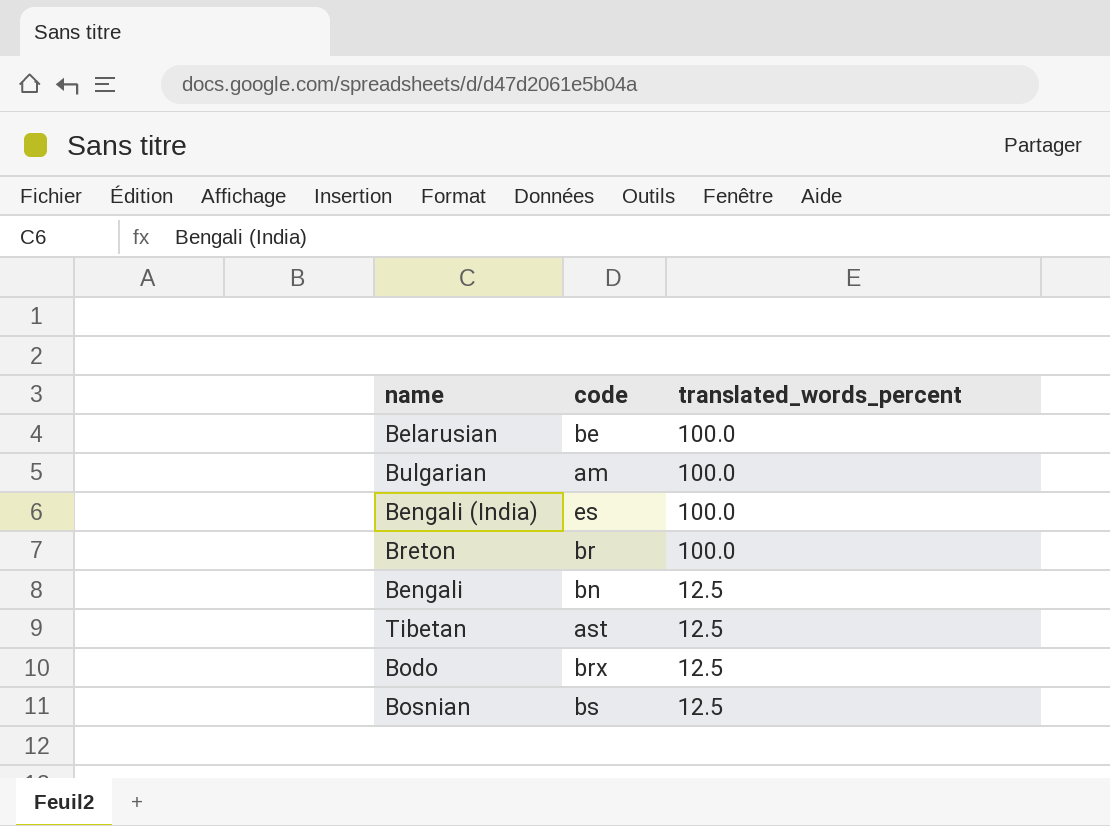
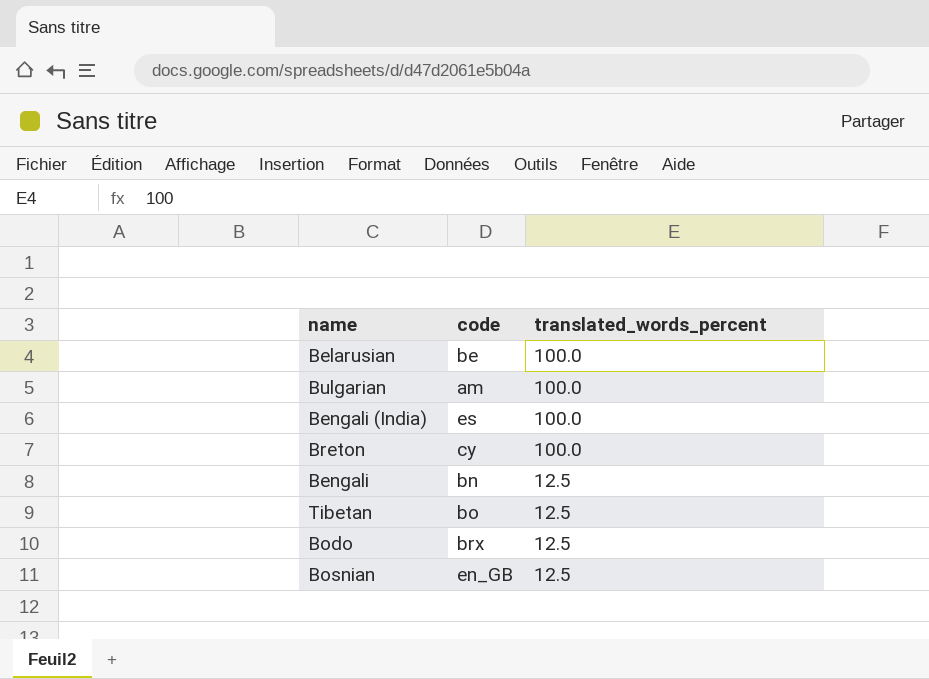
Breton | code: br -> cy
Tibetan | code: ast -> bo
Bosnian | code: bs -> en_GB

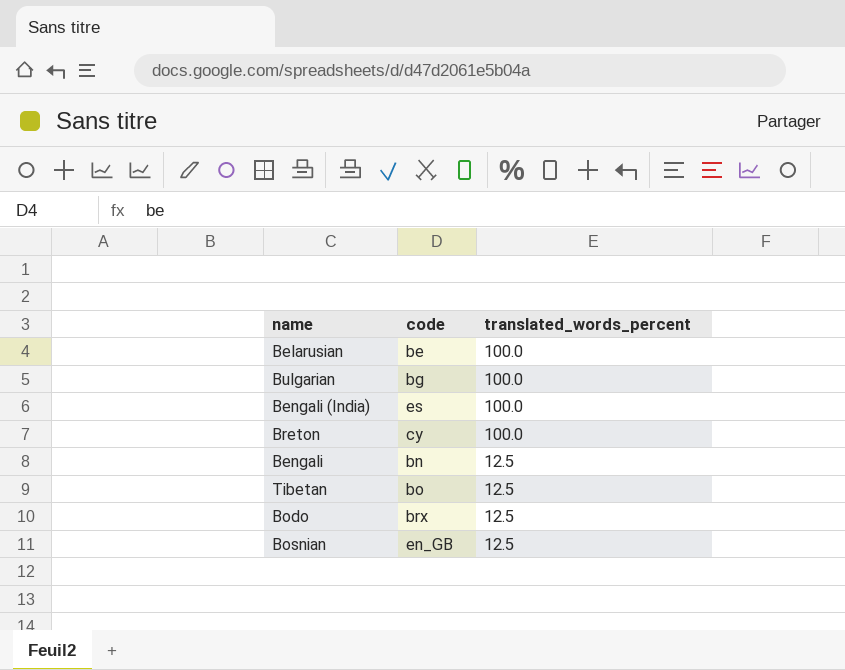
Bulgarian | code: am -> bg

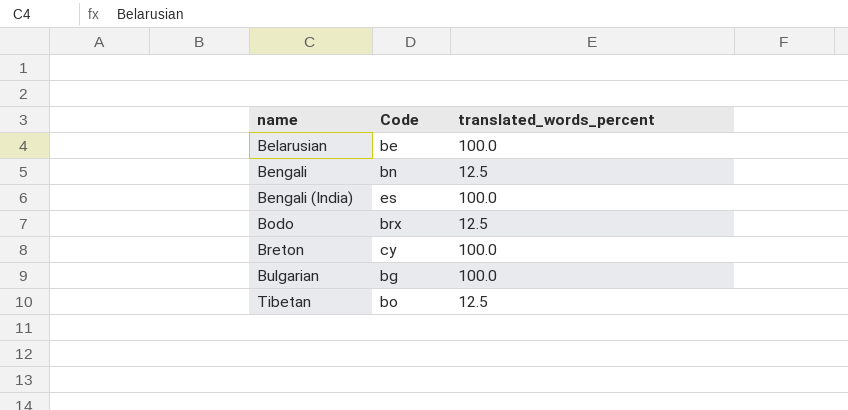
row order: translated_words_percent descending -> name ascending
column name: code -> Code
row Bosnian: en_GB | 12.5 -> none

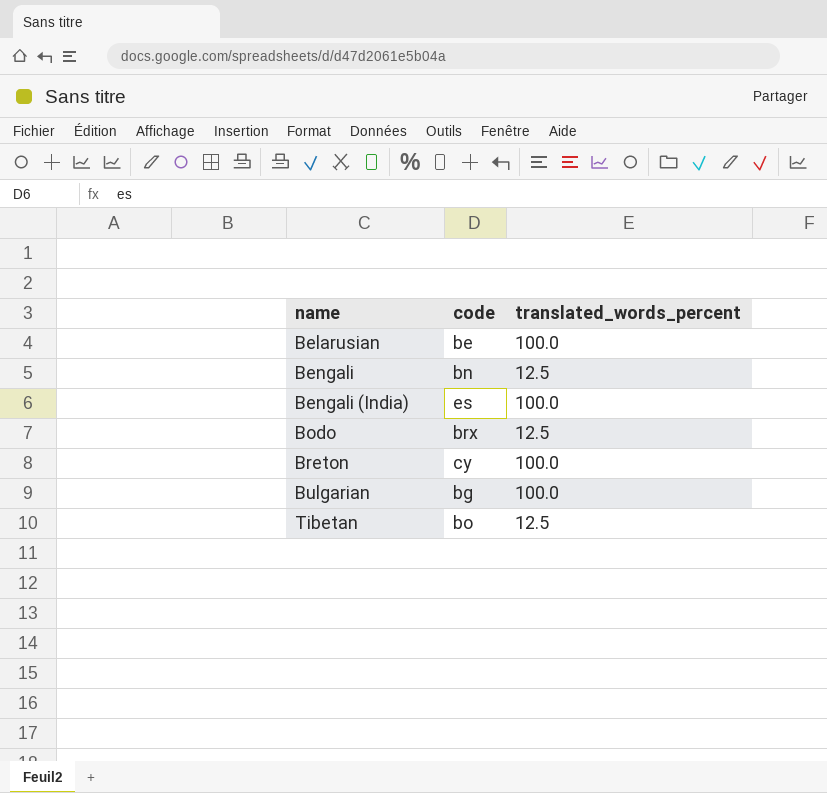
column name: Code -> code

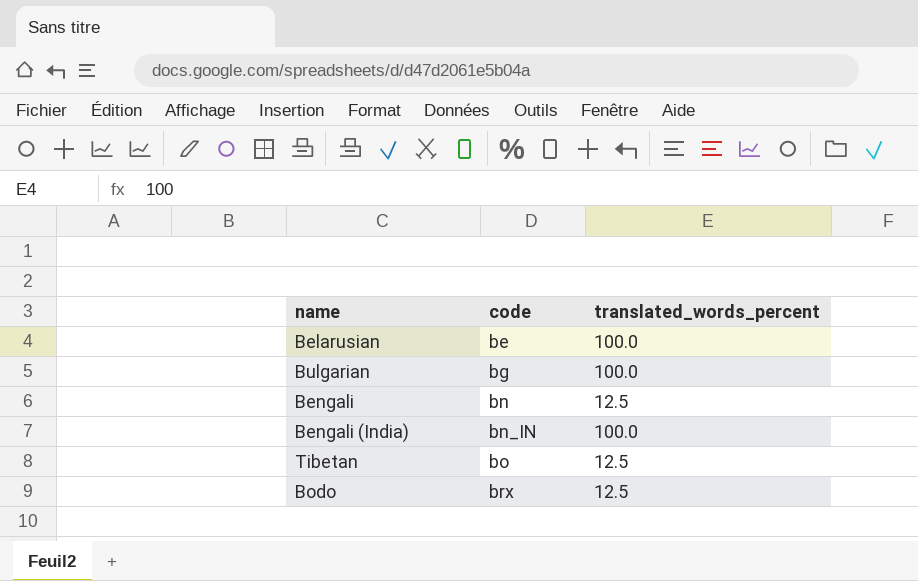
row order: name ascending -> code ascending
row Breton: cy | 100.0 -> none
Bengali (India) | code: es -> bn_IN

